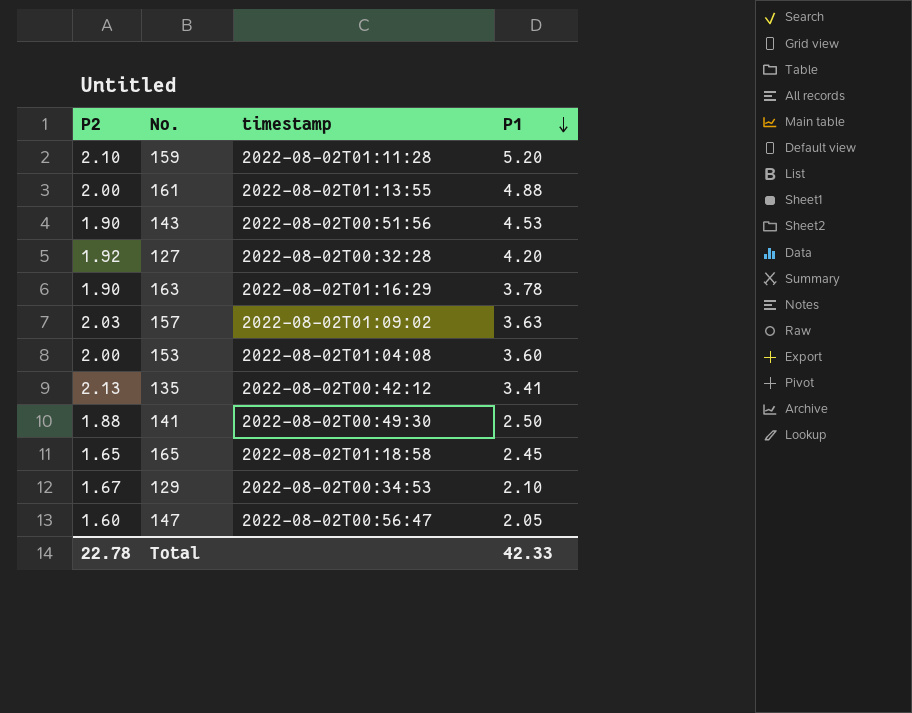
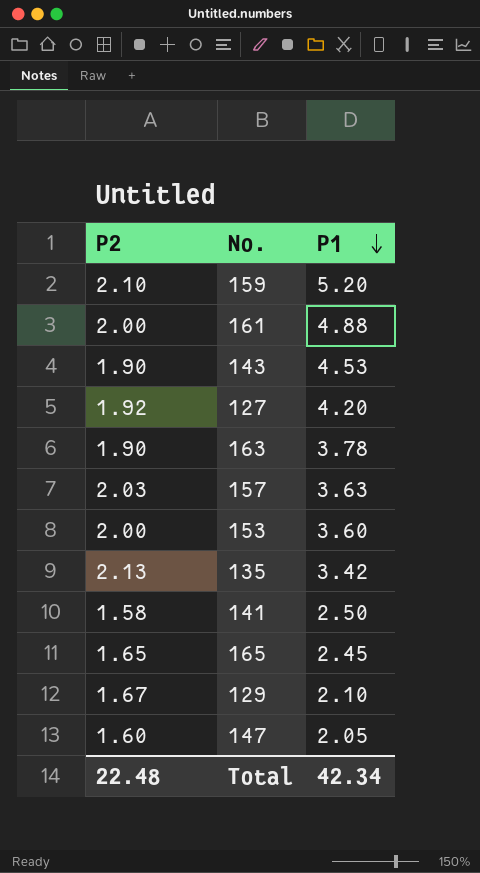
column timestamp | position: 3 -> none
135 | P1: 3.41 -> 3.42
141 | P2: 1.88 -> 1.58
Total | P2: 22.78 -> 22.48
Total | P1: 42.33 -> 42.34

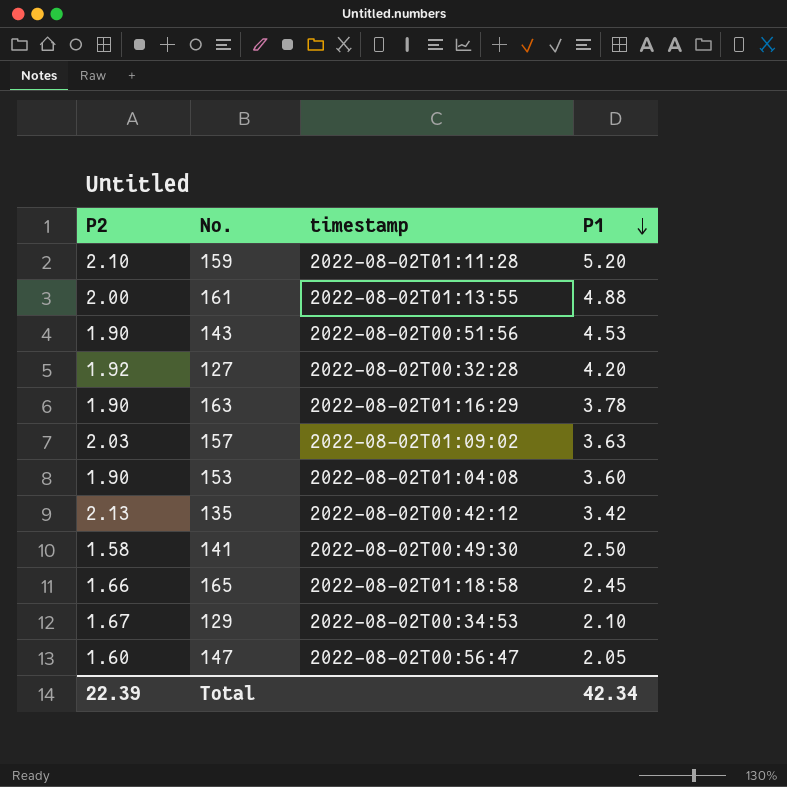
column timestamp | position: none -> 3
153 | P2: 2.00 -> 1.90
165 | P2: 1.65 -> 1.66
Total | P2: 22.48 -> 22.39

